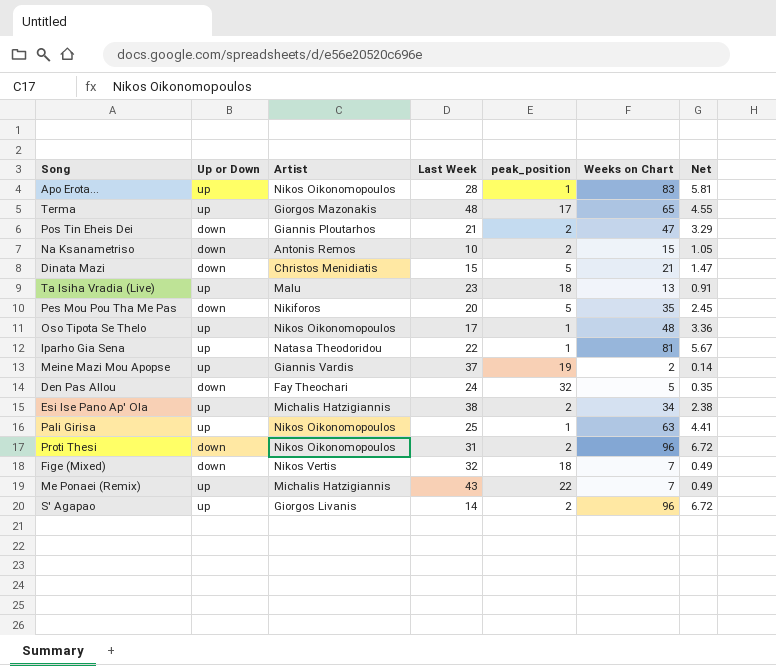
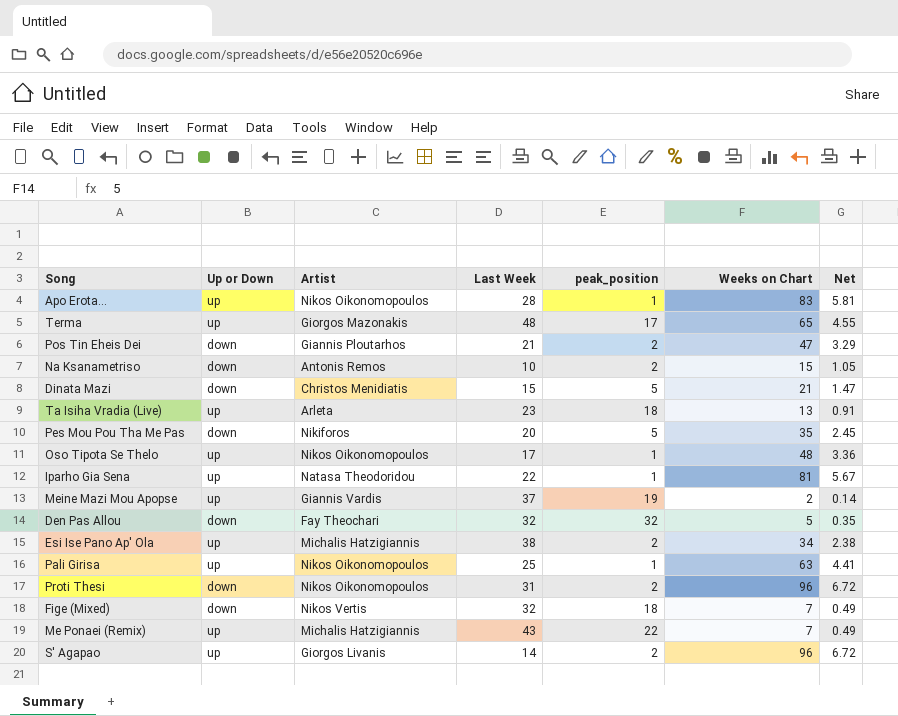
Ta Isiha Vradia (Live) | Artist: Malu -> Arleta
Den Pas Allou | Last Week: 24 -> 32

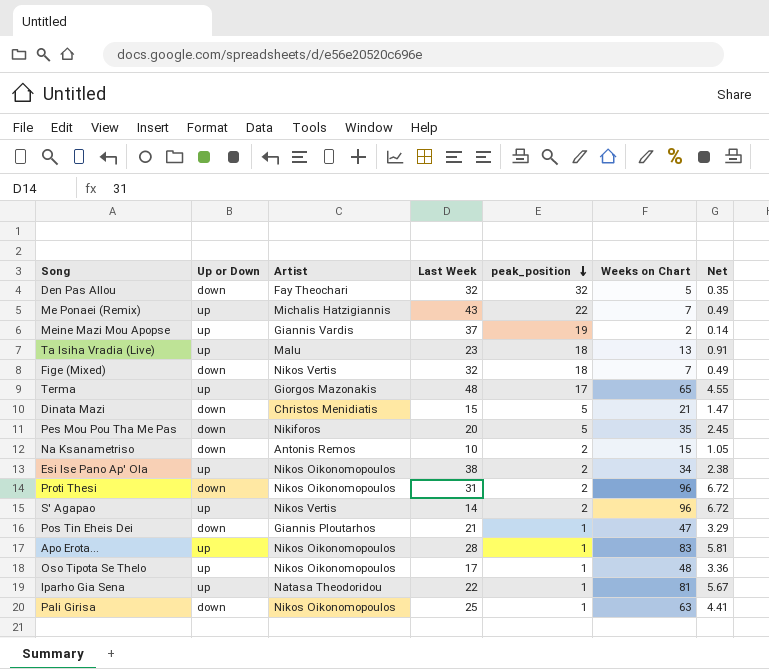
row order: none -> peak_position descending
Ta Isiha Vradia (Live) | Artist: Arleta -> Malu
Esi Ise Pano Ap' Ola | Artist: Michalis Hatzigiannis -> Nikos Oikonomopoulos
S' Agapao | Artist: Giorgos Livanis -> Nikos Vertis
Pos Tin Eheis Dei | peak_position: 2 -> 1
Pali Girisa | Up or Down: up -> down

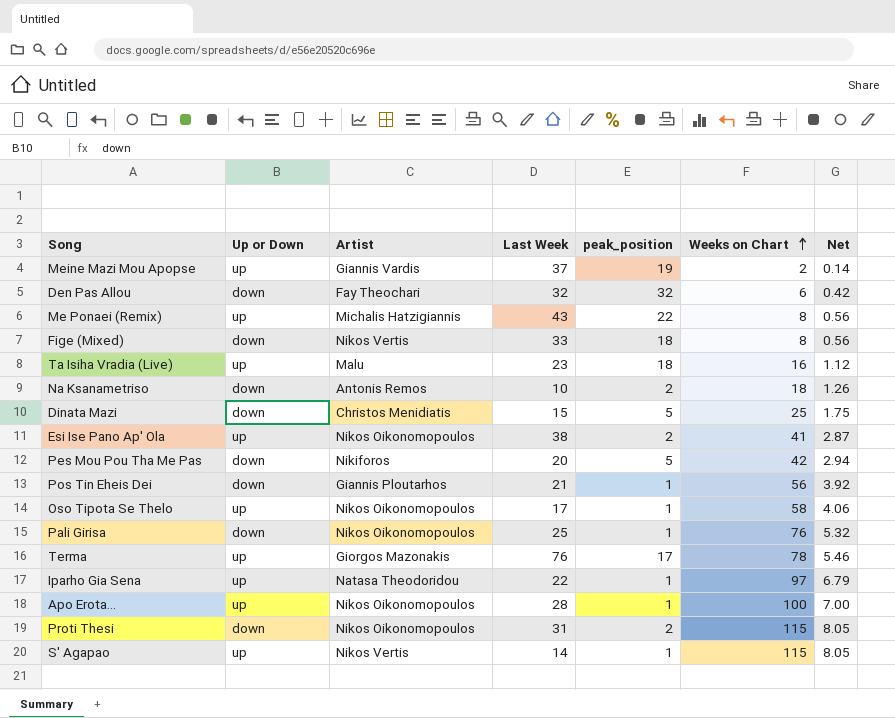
row order: peak_position descending -> Weeks on Chart ascending
Den Pas Allou | Weeks on Chart: 5 -> 6
Den Pas Allou | Net: 0.35 -> 0.42
Me Ponaei (Remix) | Weeks on Chart: 7 -> 8
Me Ponaei (Remix) | Net: 0.49 -> 0.56
Fige (Mixed) | Last Week: 32 -> 33
Fige (Mixed) | Weeks on Chart: 7 -> 8
Fige (Mixed) | Net: 0.49 -> 0.56
Ta Isiha Vradia (Live) | Weeks on Chart: 13 -> 16
Ta Isiha Vradia (Live) | Net: 0.91 -> 1.12
Na Ksanametriso | Weeks on Chart: 15 -> 18
Na Ksanametriso | Net: 1.05 -> 1.26
Dinata Mazi | Weeks on Chart: 21 -> 25
Dinata Mazi | Net: 1.47 -> 1.75
Esi Ise Pano Ap' Ola | Weeks on Chart: 34 -> 41
Esi Ise Pano Ap' Ola | Net: 2.38 -> 2.87
Pes Mou Pou Tha Me Pas | Weeks on Chart: 35 -> 42
Pes Mou Pou Tha Me Pas | Net: 2.45 -> 2.94
Pos Tin Eheis Dei | Weeks on Chart: 47 -> 56
Pos Tin Eheis Dei | Net: 3.29 -> 3.92
Oso Tipota Se Thelo | Weeks on Chart: 48 -> 58
Oso Tipota Se Thelo | Net: 3.36 -> 4.06
Pali Girisa | Weeks on Chart: 63 -> 76
Pali Girisa | Net: 4.41 -> 5.32
Terma | Last Week: 48 -> 76
Terma | Weeks on Chart: 65 -> 78
Terma | Net: 4.55 -> 5.46
Iparho Gia Sena | Weeks on Chart: 81 -> 97
Iparho Gia Sena | Net: 5.67 -> 6.79
Apo Erota... | Weeks on Chart: 83 -> 100
Apo Erota... | Net: 5.81 -> 7.00
Proti Thesi | Weeks on Chart: 96 -> 115
Proti Thesi | Net: 6.72 -> 8.05
S' Agapao | peak_position: 2 -> 1
S' Agapao | Weeks on Chart: 96 -> 115
S' Agapao | Net: 6.72 -> 8.05

